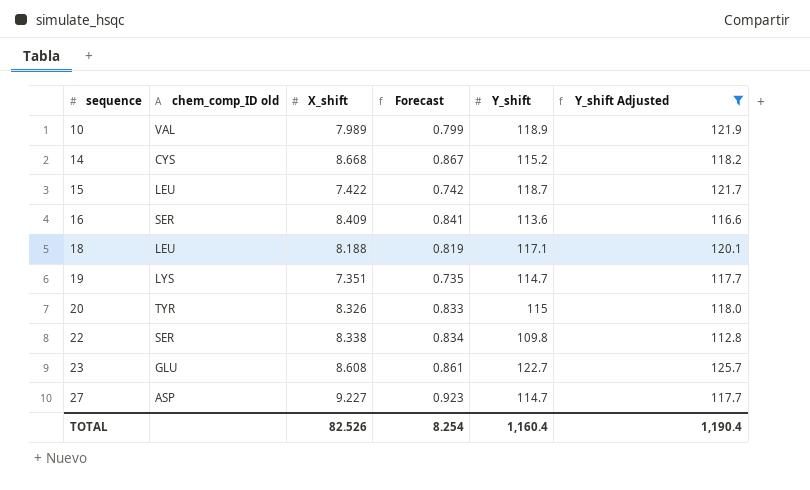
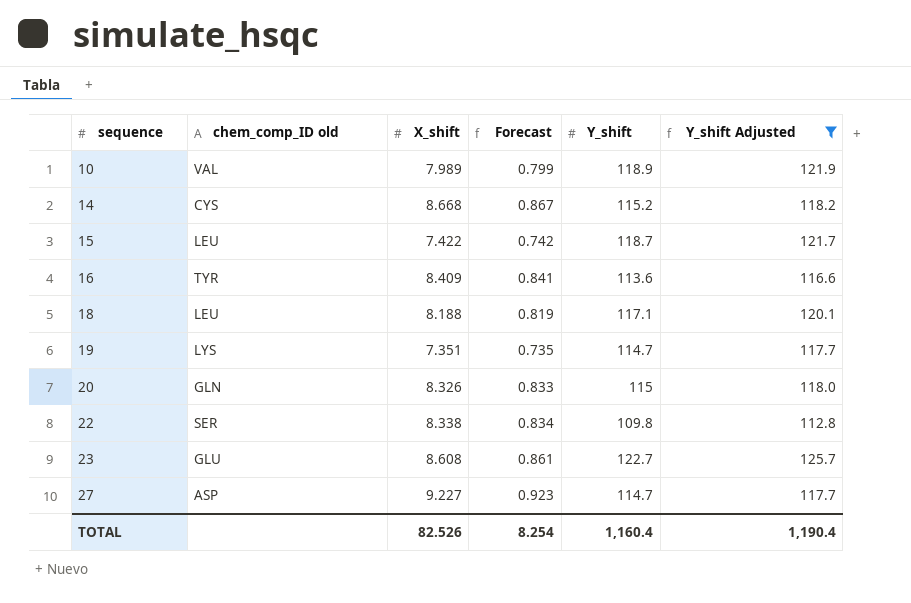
16 | chem_comp_ID old: SER -> TYR
20 | chem_comp_ID old: TYR -> GLN

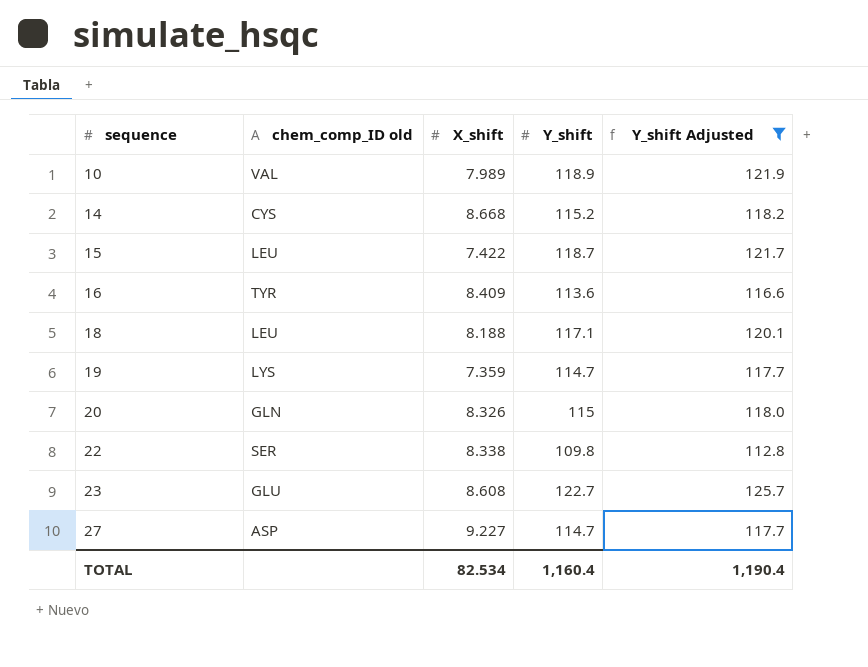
column Forecast | formula: [X_shift] * 0.1 -> none
19 | X_shift: 7.351 -> 7.359
TOTAL | X_shift: 82.526 -> 82.534

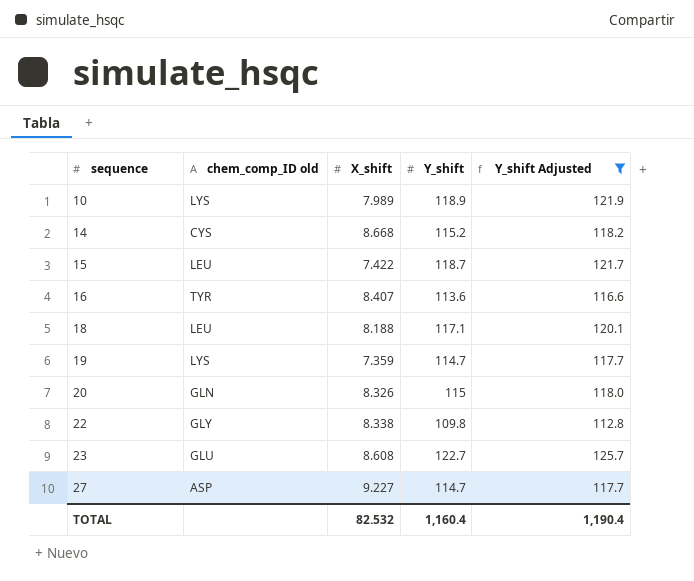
10 | chem_comp_ID old: VAL -> LYS
16 | X_shift: 8.409 -> 8.407
22 | chem_comp_ID old: SER -> GLY
TOTAL | X_shift: 82.534 -> 82.532

